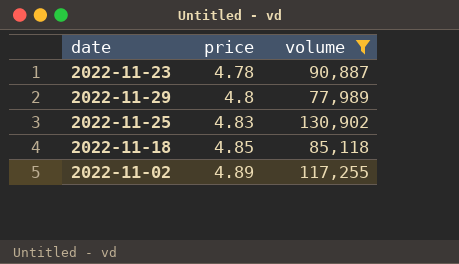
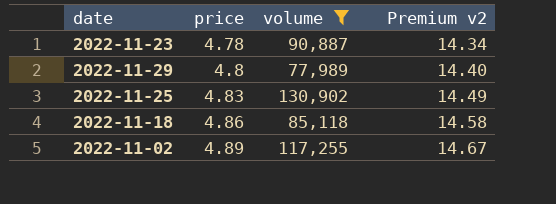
column Premium v2 | formula: none -> [price] * 3
2022-11-18 | price: 4.85 -> 4.86

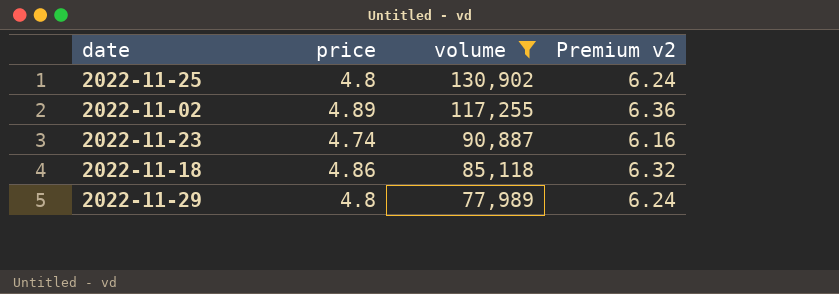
row order: price ascending -> volume descending
column Premium v2 | formula: [price] * 3 -> [price] * 1.3
2022-11-25 | price: 4.83 -> 4.8
2022-11-23 | price: 4.78 -> 4.74

